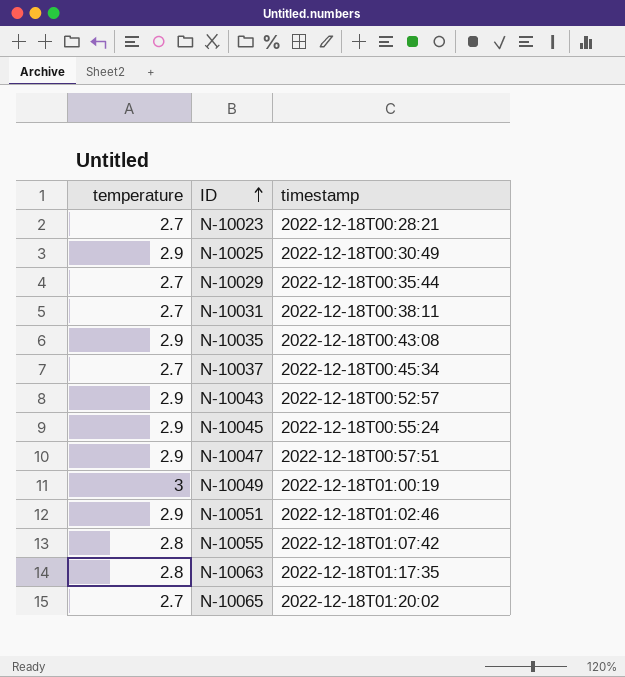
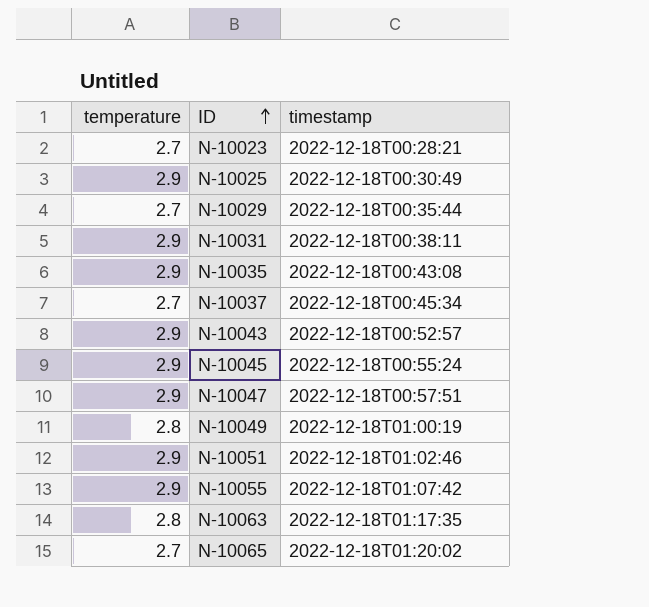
N-10031 | temperature: 2.7 -> 2.9
N-10049 | temperature: 3 -> 2.8
N-10055 | temperature: 2.8 -> 2.9

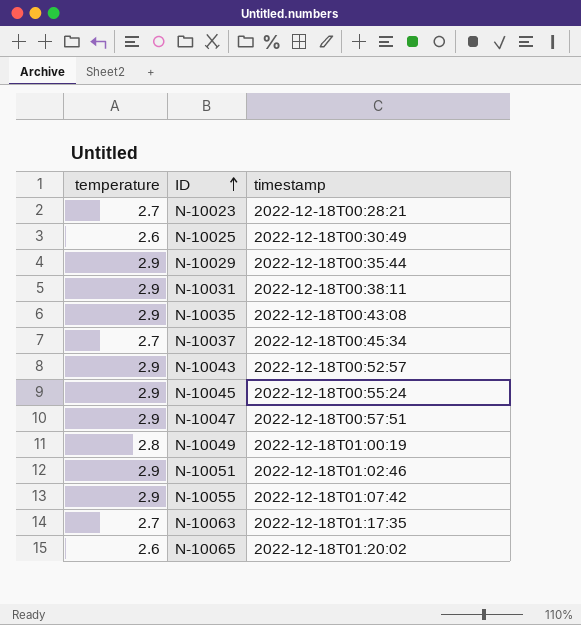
N-10025 | temperature: 2.9 -> 2.6
N-10029 | temperature: 2.7 -> 2.9
N-10063 | temperature: 2.8 -> 2.7
N-10065 | temperature: 2.7 -> 2.6

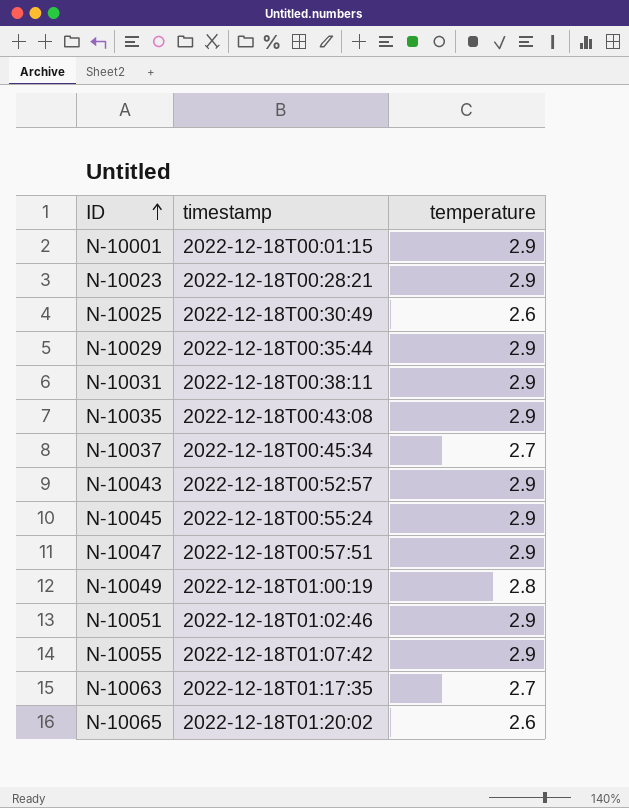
column temperature | position: 1 -> 3
row N-10001: none -> 2022-12-18T00:01:15 | 2.9
N-10023 | temperature: 2.7 -> 2.9

